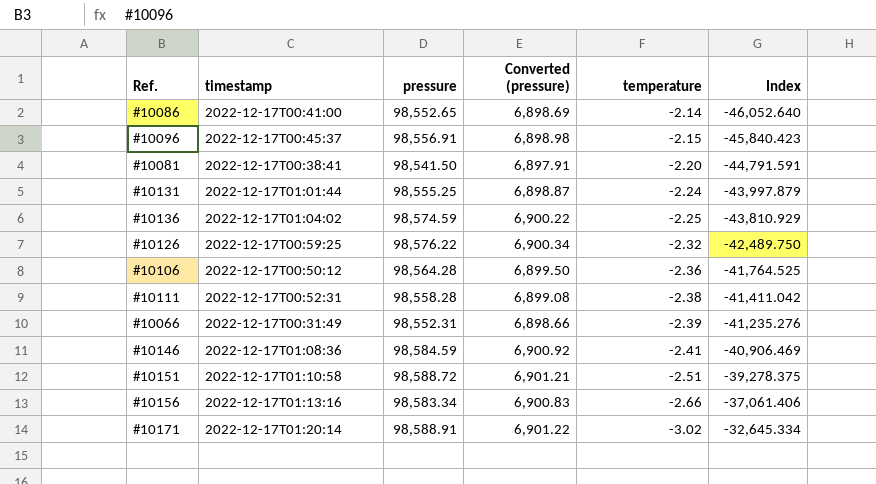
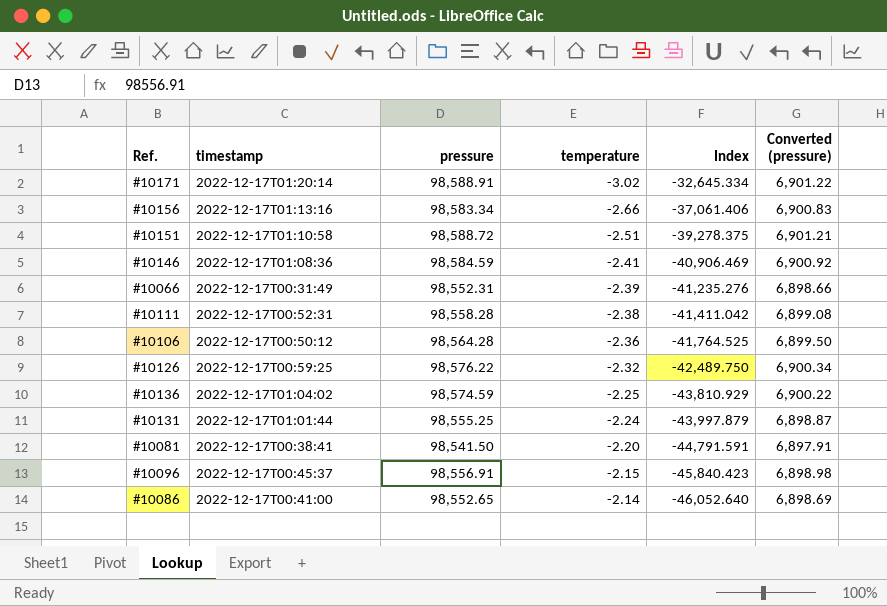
row order: temperature descending -> temperature ascending
column Converted (pressure) | position: 4 -> 6

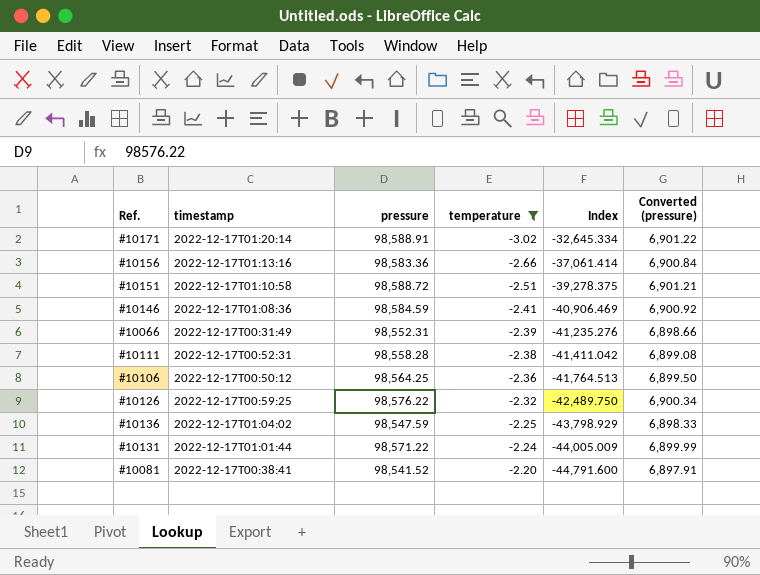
filter: none -> temperature <= -2.20
#10156 | pressure: 98,583.34 -> 98,583.36
#10156 | Index: -37,061.406 -> -37,061.414
#10156 | Converted (pressure): 6,900.83 -> 6,900.84
#10106 | pressure: 98,564.28 -> 98,564.25
#10106 | Index: -41,764.525 -> -41,764.513
#10136 | pressure: 98,574.59 -> 98,547.59
#10136 | Index: -43,810.929 -> -43,798.929
#10136 | Converted (pressure): 6,900.22 -> 6,898.33
#10131 | pressure: 98,555.25 -> 98,571.22
#10131 | Index: -43,997.879 -> -44,005.009
#10131 | Converted (pressure): 6,898.87 -> 6,899.99
#10081 | pressure: 98,541.50 -> 98,541.52
#10081 | Index: -44,791.591 -> -44,791.600

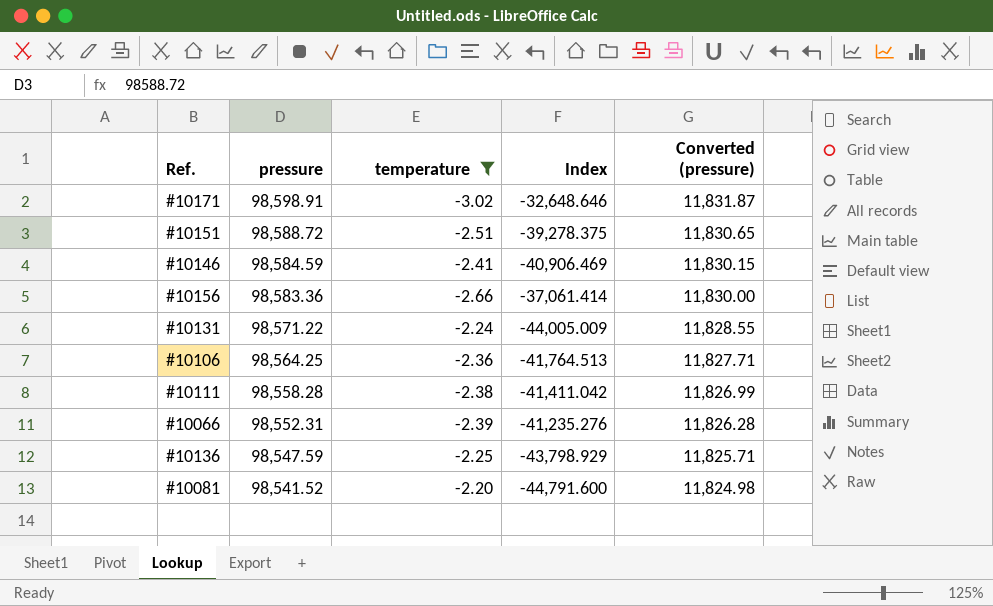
row order: temperature ascending -> pressure descending
column timestamp | position: 2 -> none
column Converted (pressure) | formula: [pressure] * 0.07 -> [pressure] * 0.12
row #10126: 2022-12-17T00:59:25 | 98,576.22 | -2.32 | -42,489.750 | 6,900.34 -> none
#10171 | pressure: 98,588.91 -> 98,598.91
#10171 | Index: -32,645.334 -> -32,648.646

